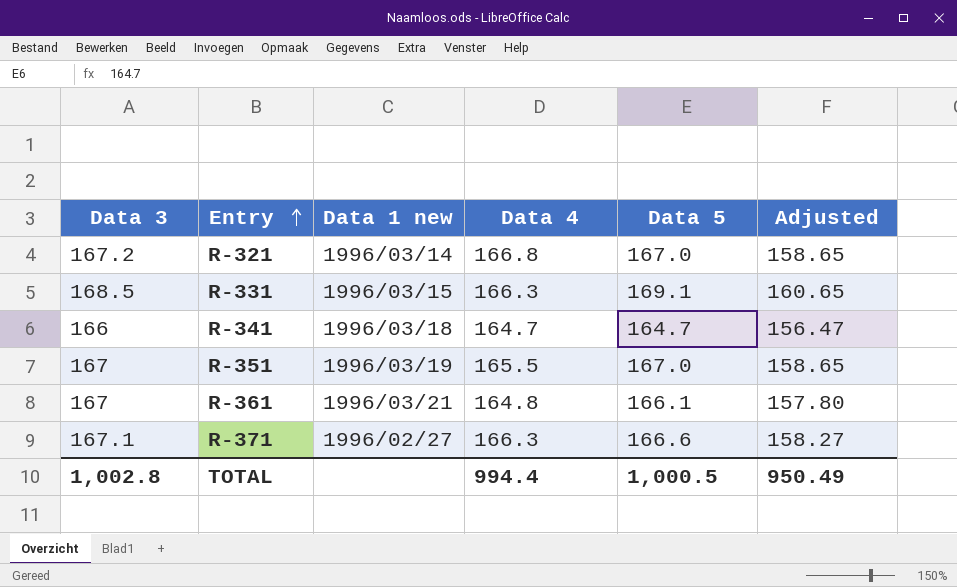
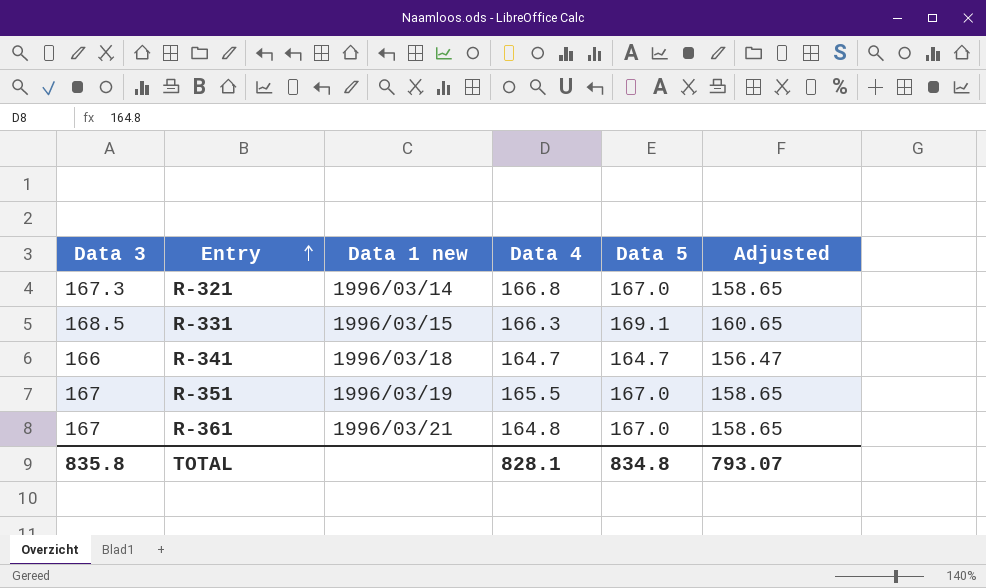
row R-371: 167.1 | 1996/02/27 | 166.3 | 166.6 | 158.27 -> none
R-321 | Data 3: 167.2 -> 167.3
R-361 | Data 5: 166.1 -> 167.0
R-361 | Adjusted: 157.80 -> 158.65
TOTAL | Data 3: 1,002.8 -> 835.8
TOTAL | Data 4: 994.4 -> 828.1
TOTAL | Data 5: 1,000.5 -> 834.8
TOTAL | Adjusted: 950.49 -> 793.07

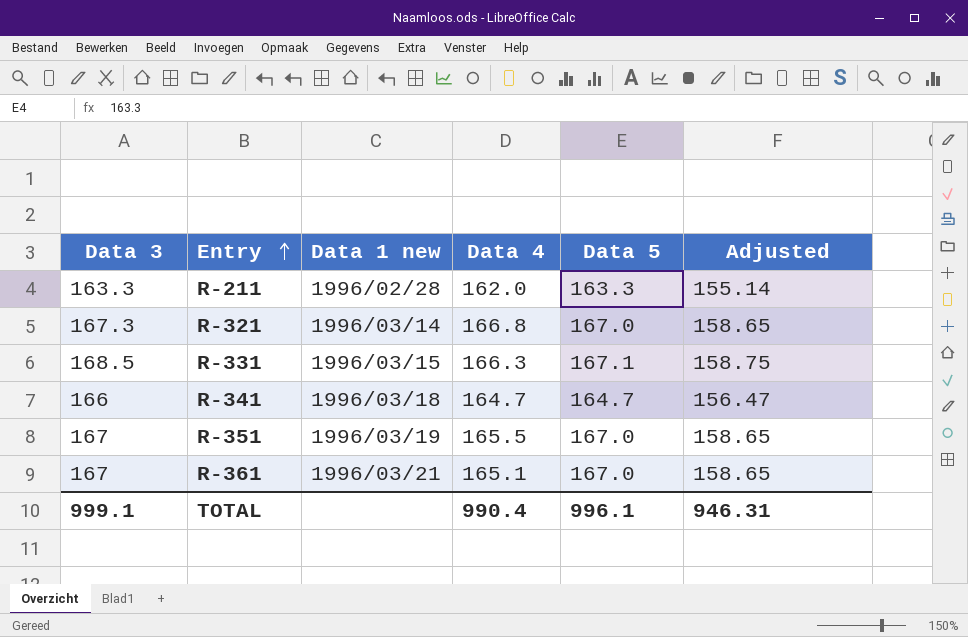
row R-211: none -> 163.3 | 1996/02/28 | 162.0 | 163.3 | 155.14
R-331 | Data 5: 169.1 -> 167.1
R-331 | Adjusted: 160.65 -> 158.75
R-361 | Data 4: 164.8 -> 165.1
TOTAL | Data 3: 835.8 -> 999.1
TOTAL | Data 4: 828.1 -> 990.4
TOTAL | Data 5: 834.8 -> 996.1
TOTAL | Adjusted: 793.07 -> 946.31

